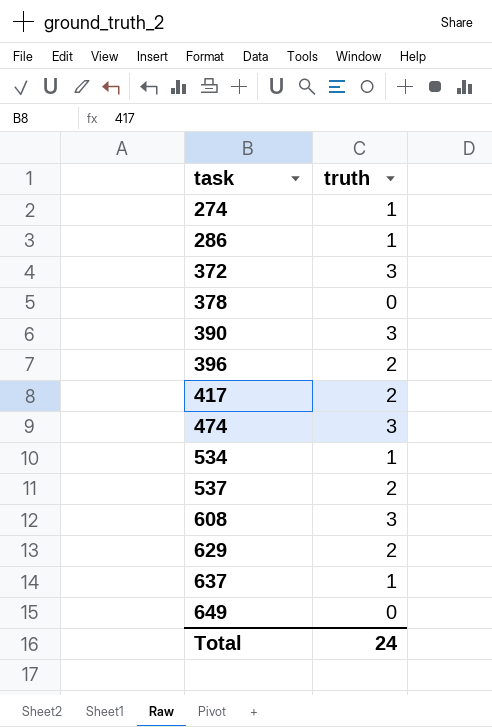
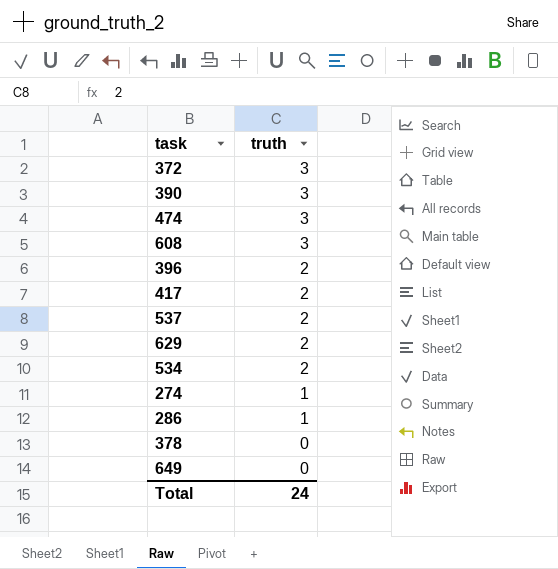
row order: task ascending -> truth descending
row 637: 1 -> none
534 | truth: 1 -> 2

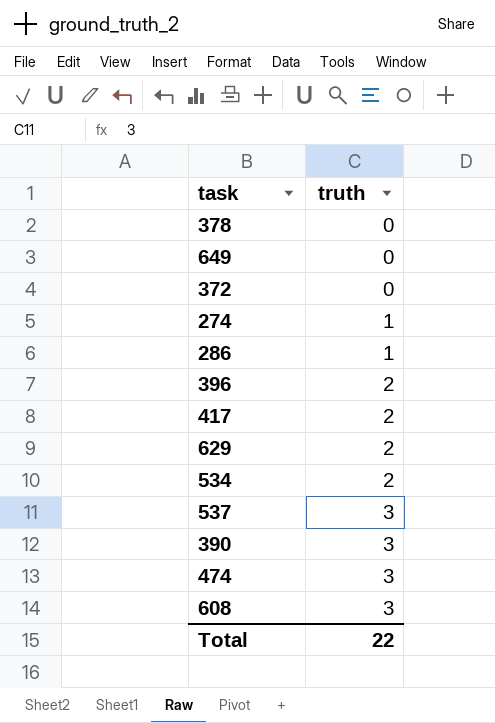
row order: truth descending -> truth ascending
372 | truth: 3 -> 0
537 | truth: 2 -> 3
Total | truth: 24 -> 22

